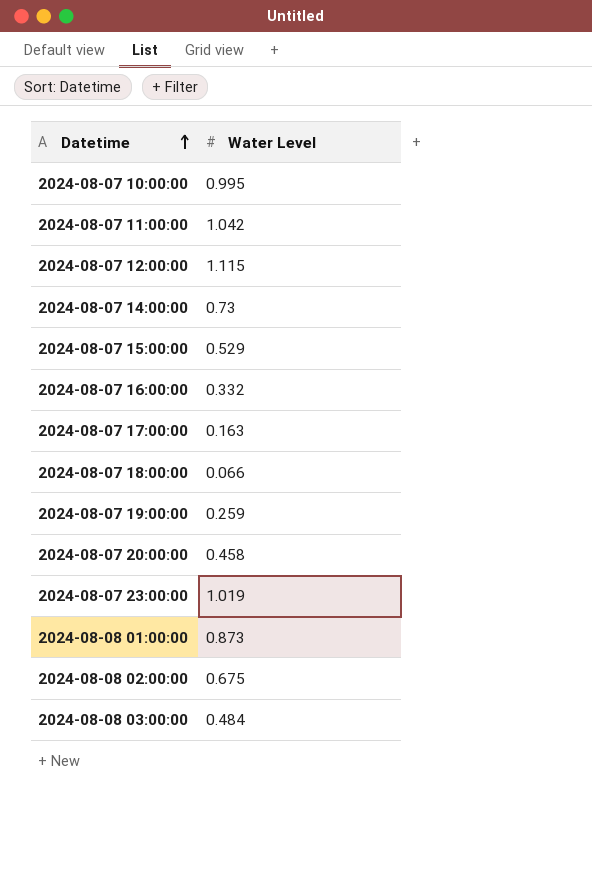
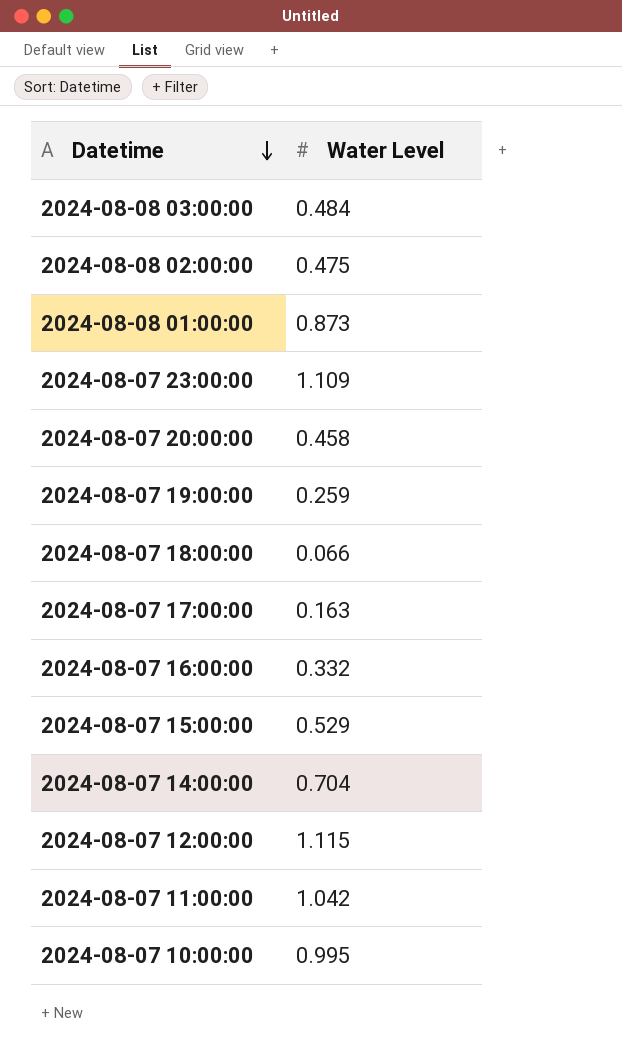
row order: Datetime ascending -> Datetime descending
2024-08-08 02:00:00 | Water Level: 0.675 -> 0.475
2024-08-07 23:00:00 | Water Level: 1.019 -> 1.109
2024-08-07 14:00:00 | Water Level: 0.73 -> 0.704

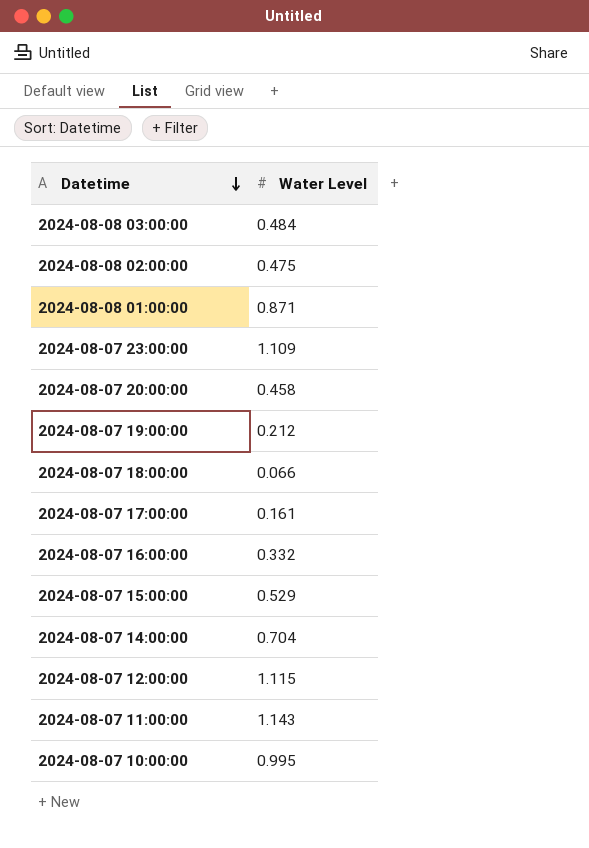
2024-08-08 01:00:00 | Water Level: 0.873 -> 0.871
2024-08-07 19:00:00 | Water Level: 0.259 -> 0.212
2024-08-07 17:00:00 | Water Level: 0.163 -> 0.161
2024-08-07 11:00:00 | Water Level: 1.042 -> 1.143

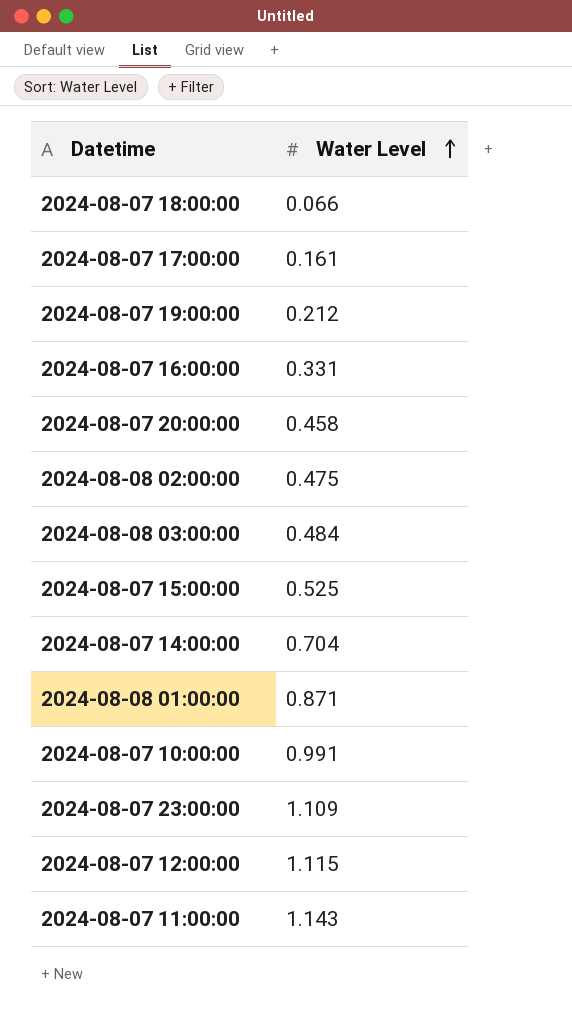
row order: Datetime descending -> Water Level ascending
2024-08-07 16:00:00 | Water Level: 0.332 -> 0.331
2024-08-07 15:00:00 | Water Level: 0.529 -> 0.525
2024-08-07 10:00:00 | Water Level: 0.995 -> 0.991

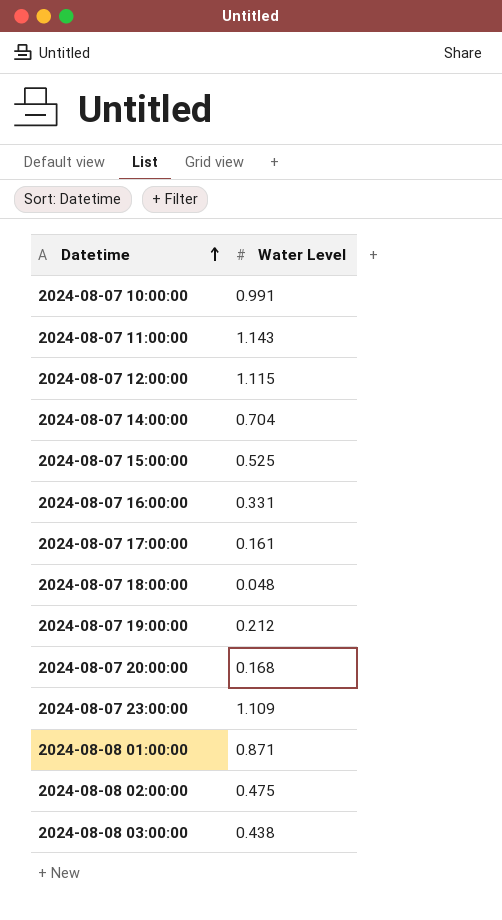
row order: Water Level ascending -> Datetime ascending
2024-08-07 18:00:00 | Water Level: 0.066 -> 0.048
2024-08-07 20:00:00 | Water Level: 0.458 -> 0.168
2024-08-08 03:00:00 | Water Level: 0.484 -> 0.438

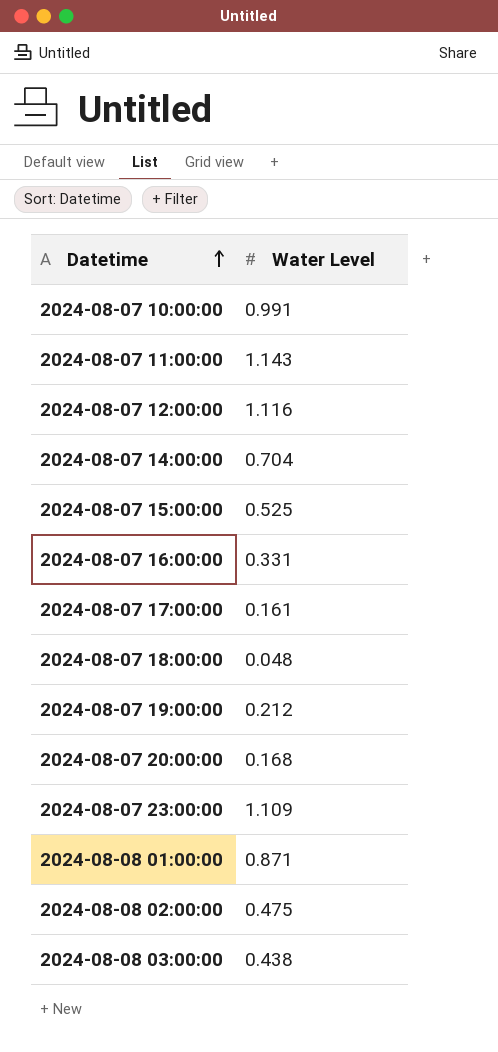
2024-08-07 12:00:00 | Water Level: 1.115 -> 1.116

